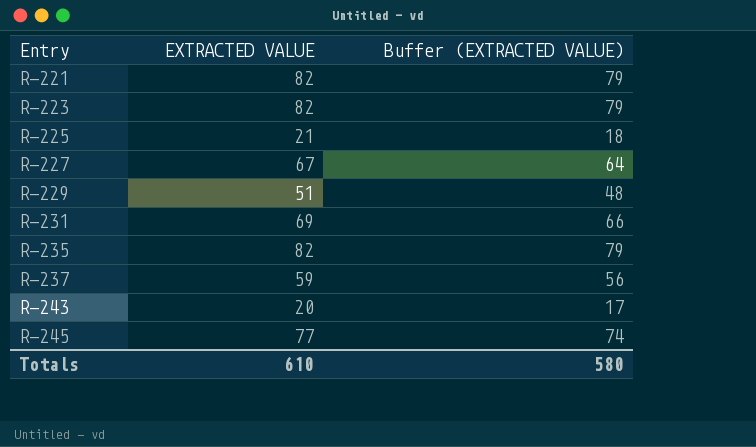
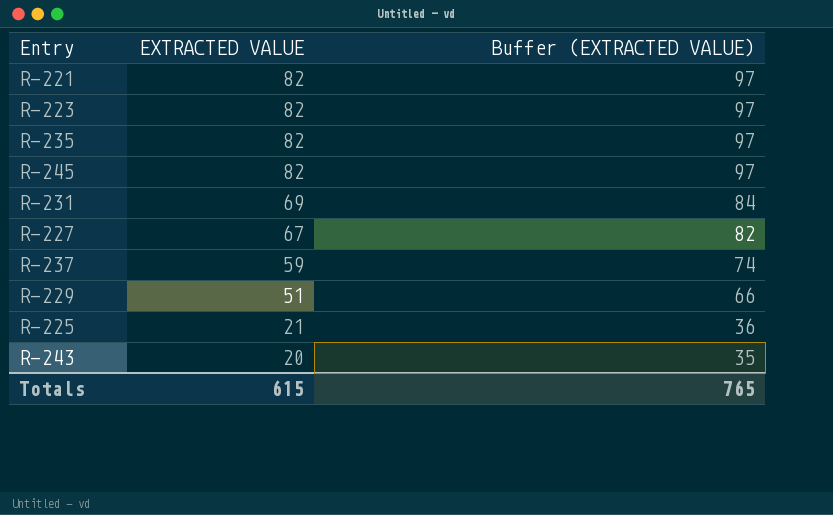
row order: Entry ascending -> EXTRACTED VALUE descending
column Buffer (EXTRACTED VALUE) | formula: [EXTRACTED VALUE] - 3 -> [EXTRACTED VALUE] + 15
R-245 | EXTRACTED VALUE: 77 -> 82
Totals | EXTRACTED VALUE: 610 -> 615
Totals | Buffer (EXTRACTED VALUE): 580 -> 765

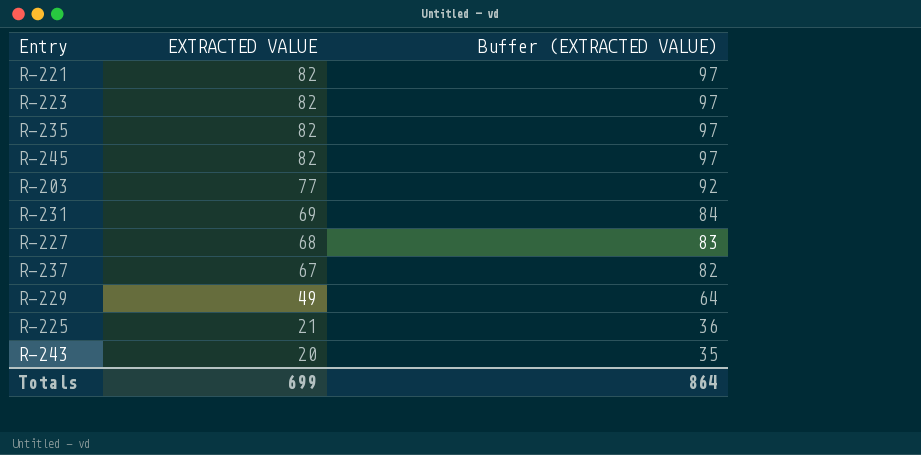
row R-203: none -> 77 | 92
R-227 | EXTRACTED VALUE: 67 -> 68
R-227 | Buffer (EXTRACTED VALUE): 82 -> 83
R-237 | EXTRACTED VALUE: 59 -> 67
R-237 | Buffer (EXTRACTED VALUE): 74 -> 82
R-229 | EXTRACTED VALUE: 51 -> 49
R-229 | Buffer (EXTRACTED VALUE): 66 -> 64
Totals | EXTRACTED VALUE: 615 -> 699
Totals | Buffer (EXTRACTED VALUE): 765 -> 864

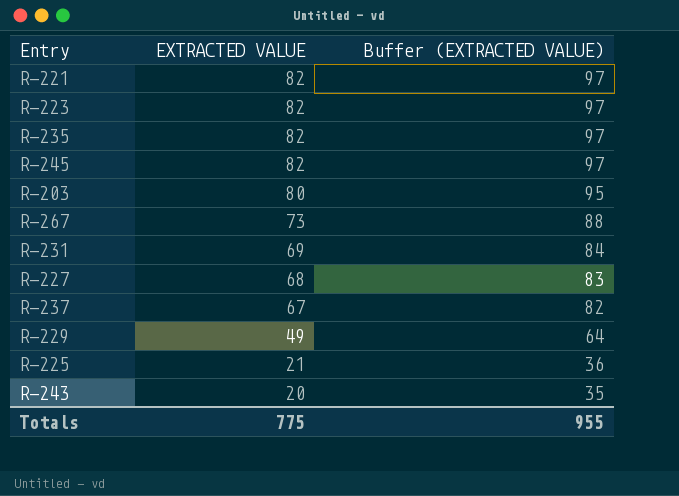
R-203 | EXTRACTED VALUE: 77 -> 80
R-203 | Buffer (EXTRACTED VALUE): 92 -> 95
row R-267: none -> 73 | 88
Totals | EXTRACTED VALUE: 699 -> 775
Totals | Buffer (EXTRACTED VALUE): 864 -> 955

